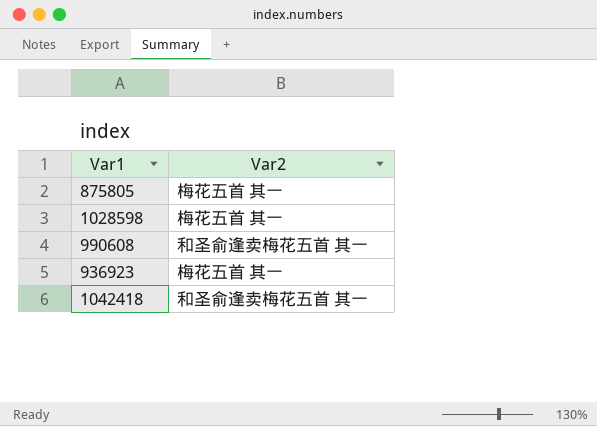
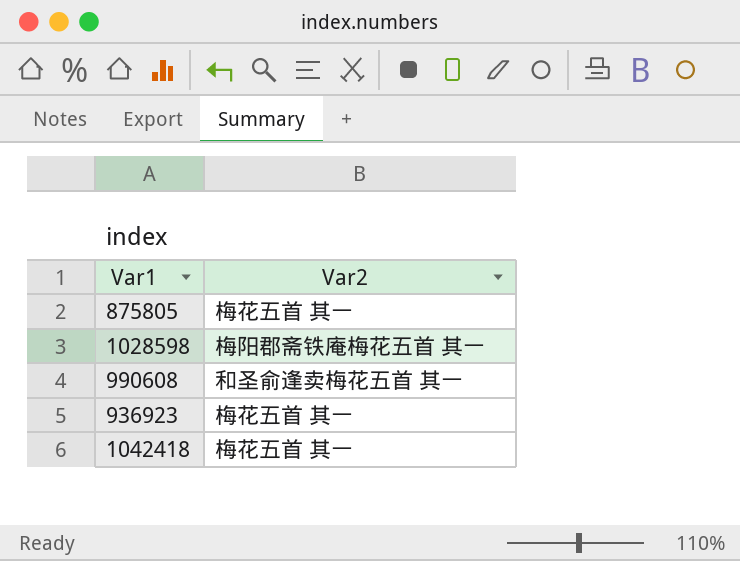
1028598 | Var2: 梅花五首 其一 -> 梅阳郡斋铁庵梅花五首 其一
1042418 | Var2: 和圣俞逢卖梅花五首 其一 -> 梅花五首 其一

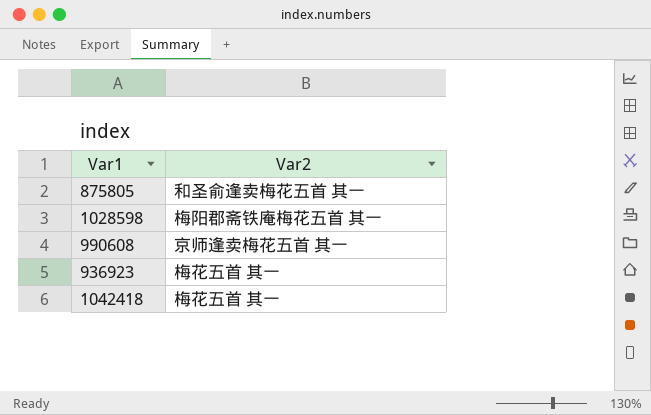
875805 | Var2: 梅花五首 其一 -> 和圣俞逢卖梅花五首 其一
990608 | Var2: 和圣俞逢卖梅花五首 其一 -> 京师逢卖梅花五首 其一

